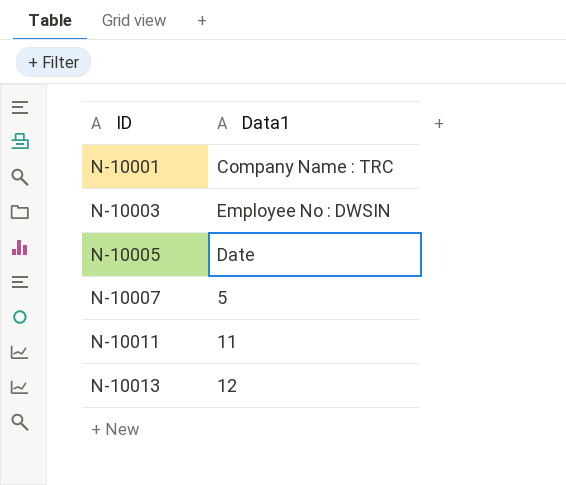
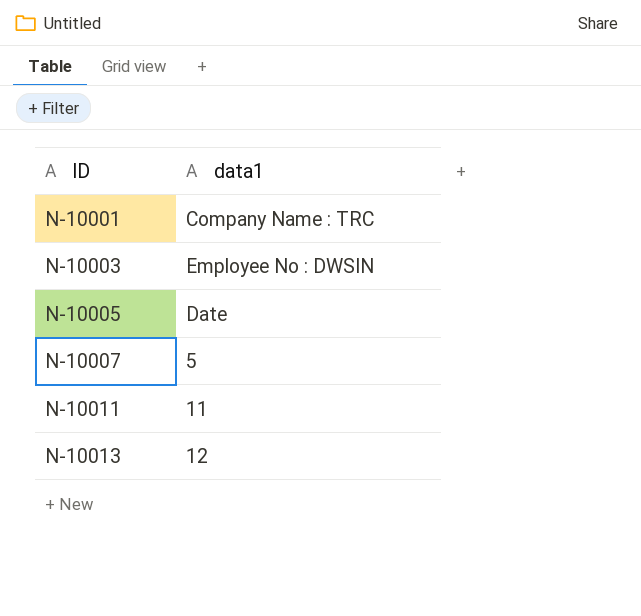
column name: Data1 -> data1

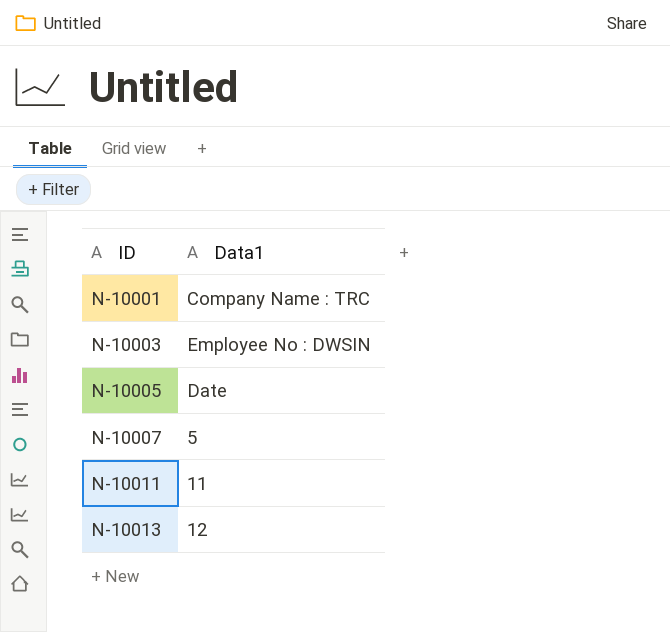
column name: data1 -> Data1

